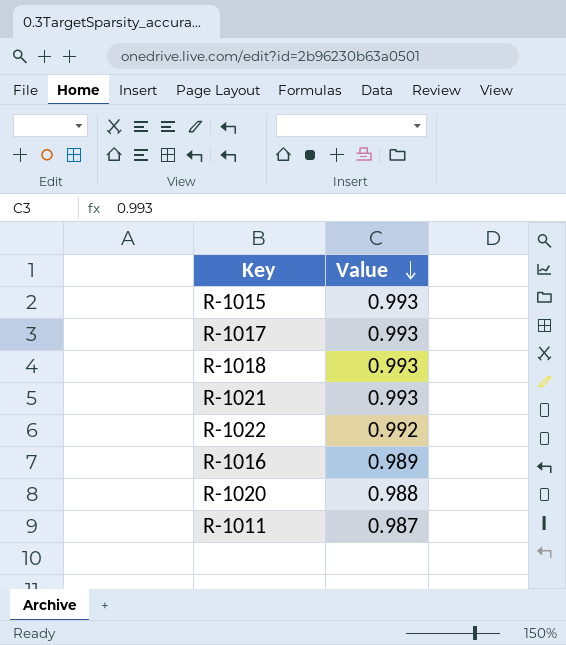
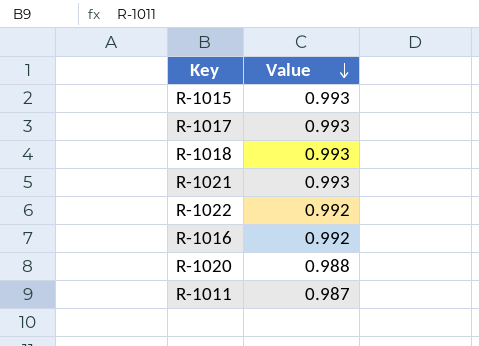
R-1016 | Value: 0.989 -> 0.992

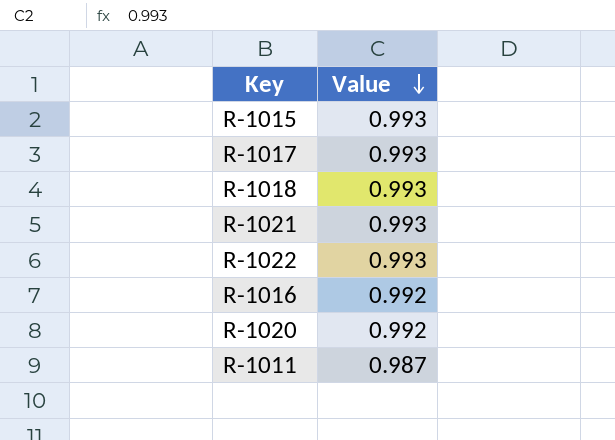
R-1022 | Value: 0.992 -> 0.993
R-1020 | Value: 0.988 -> 0.992

